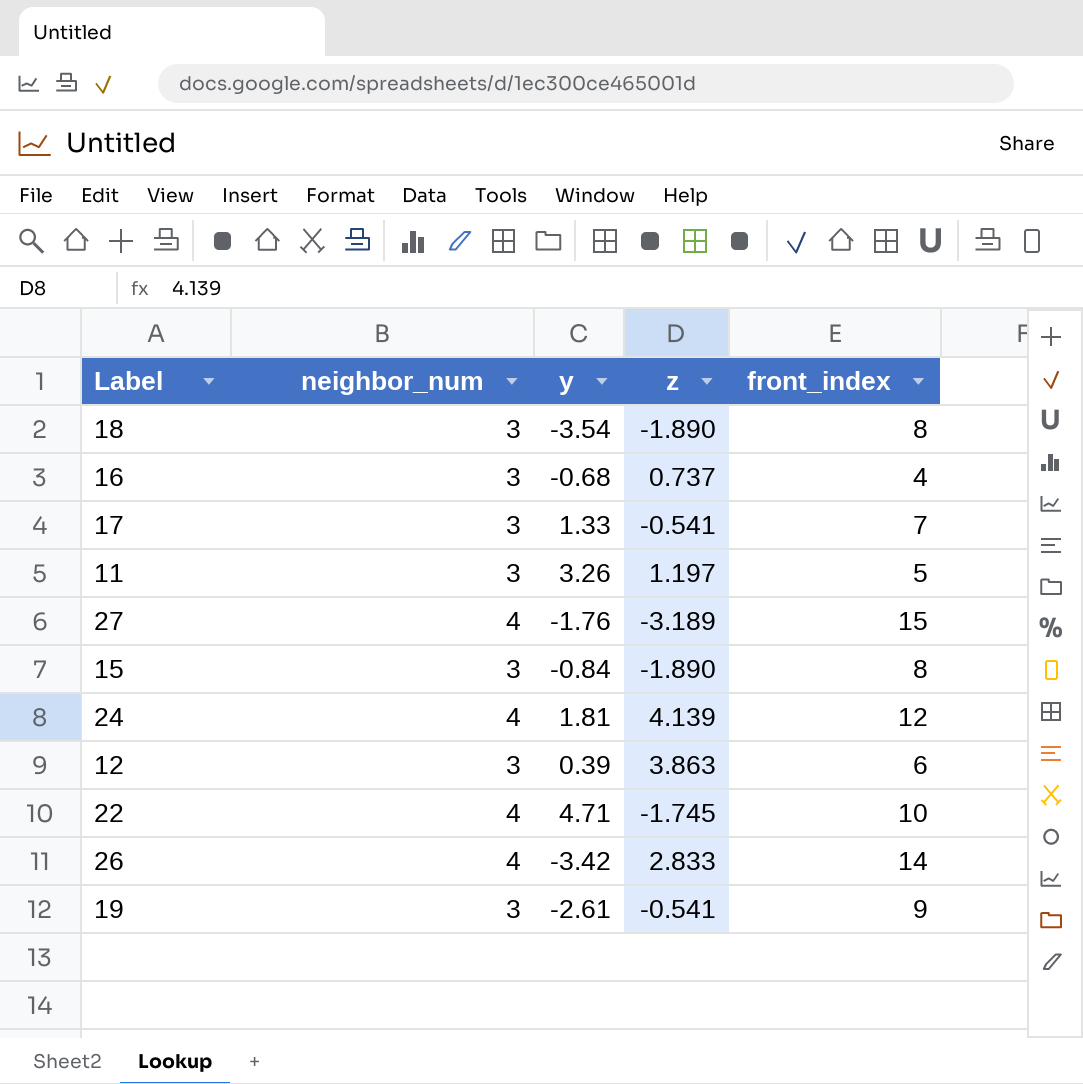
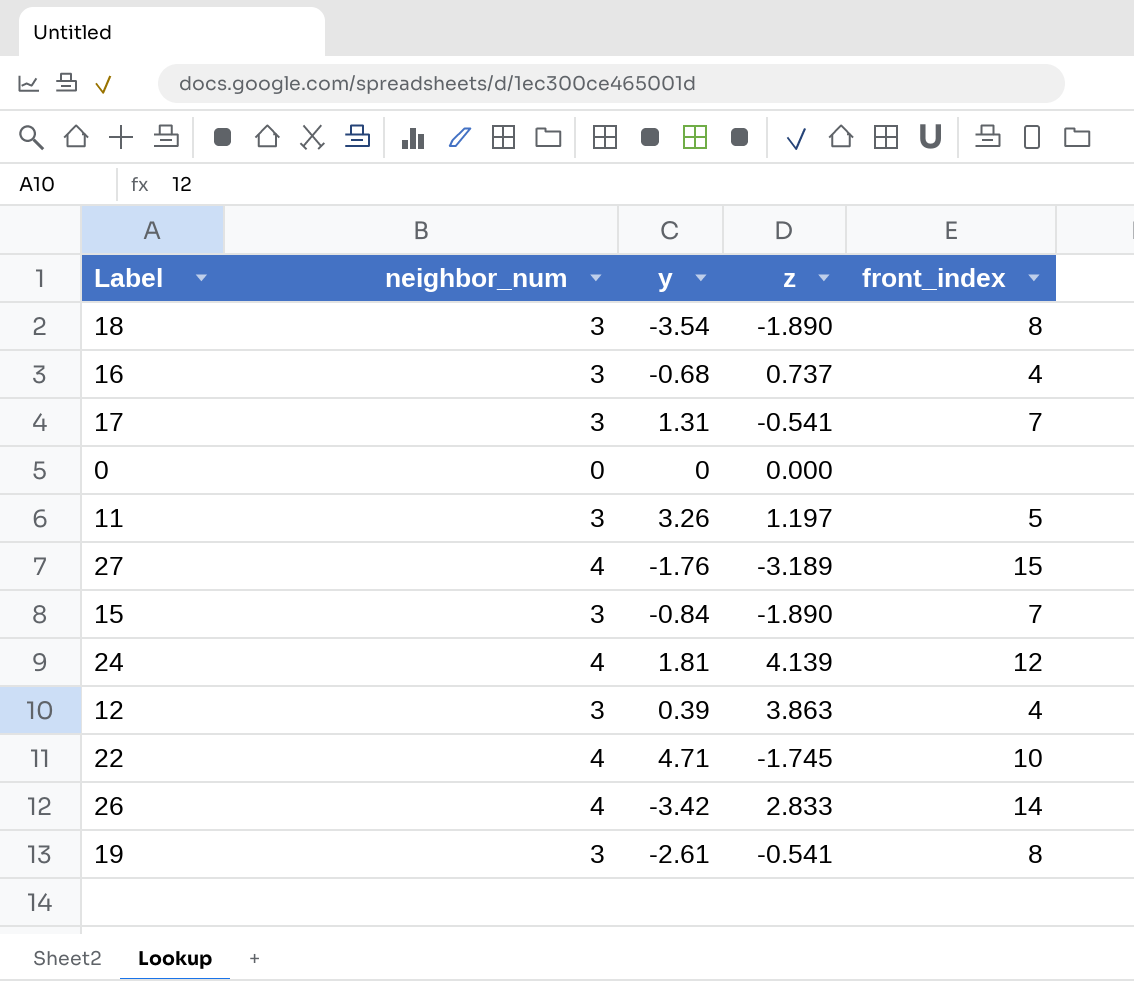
17 | y: 1.33 -> 1.31
row 0: none -> 0 | 0 | 0.000 | none
15 | front_index: 8 -> 7
12 | front_index: 6 -> 4
19 | front_index: 9 -> 8

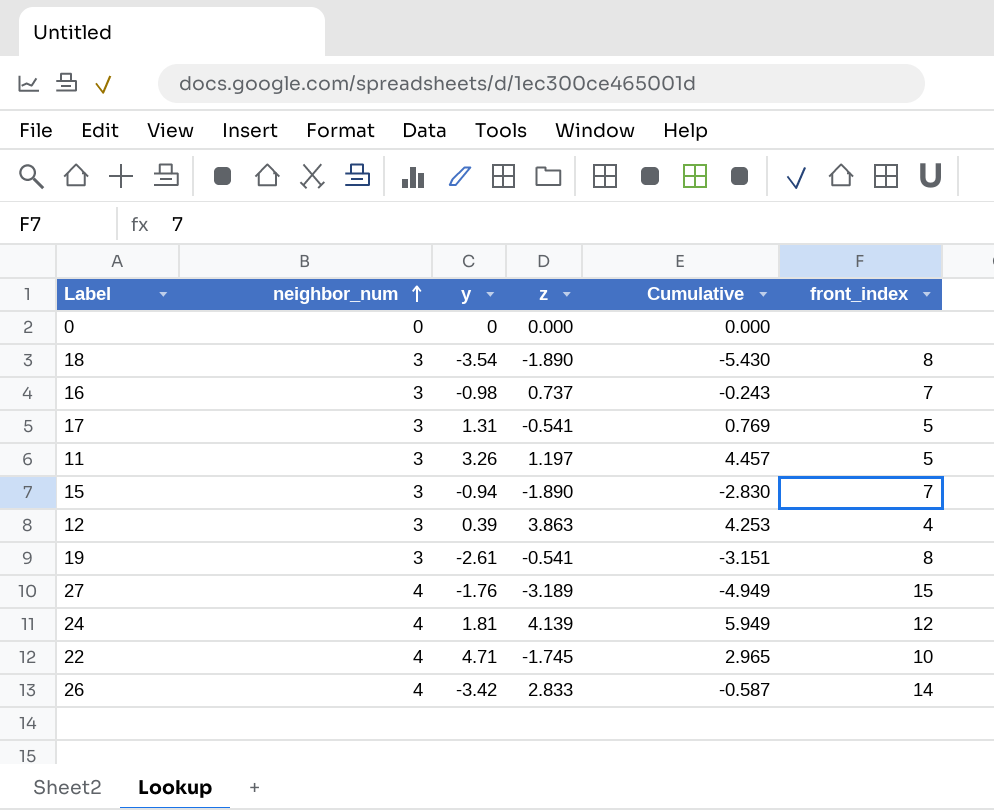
row order: none -> neighbor_num ascending
column Cumulative | formula: none -> [y] + [z]
16 | y: -0.68 -> -0.98
16 | front_index: 4 -> 7
17 | front_index: 7 -> 5
15 | y: -0.84 -> -0.94

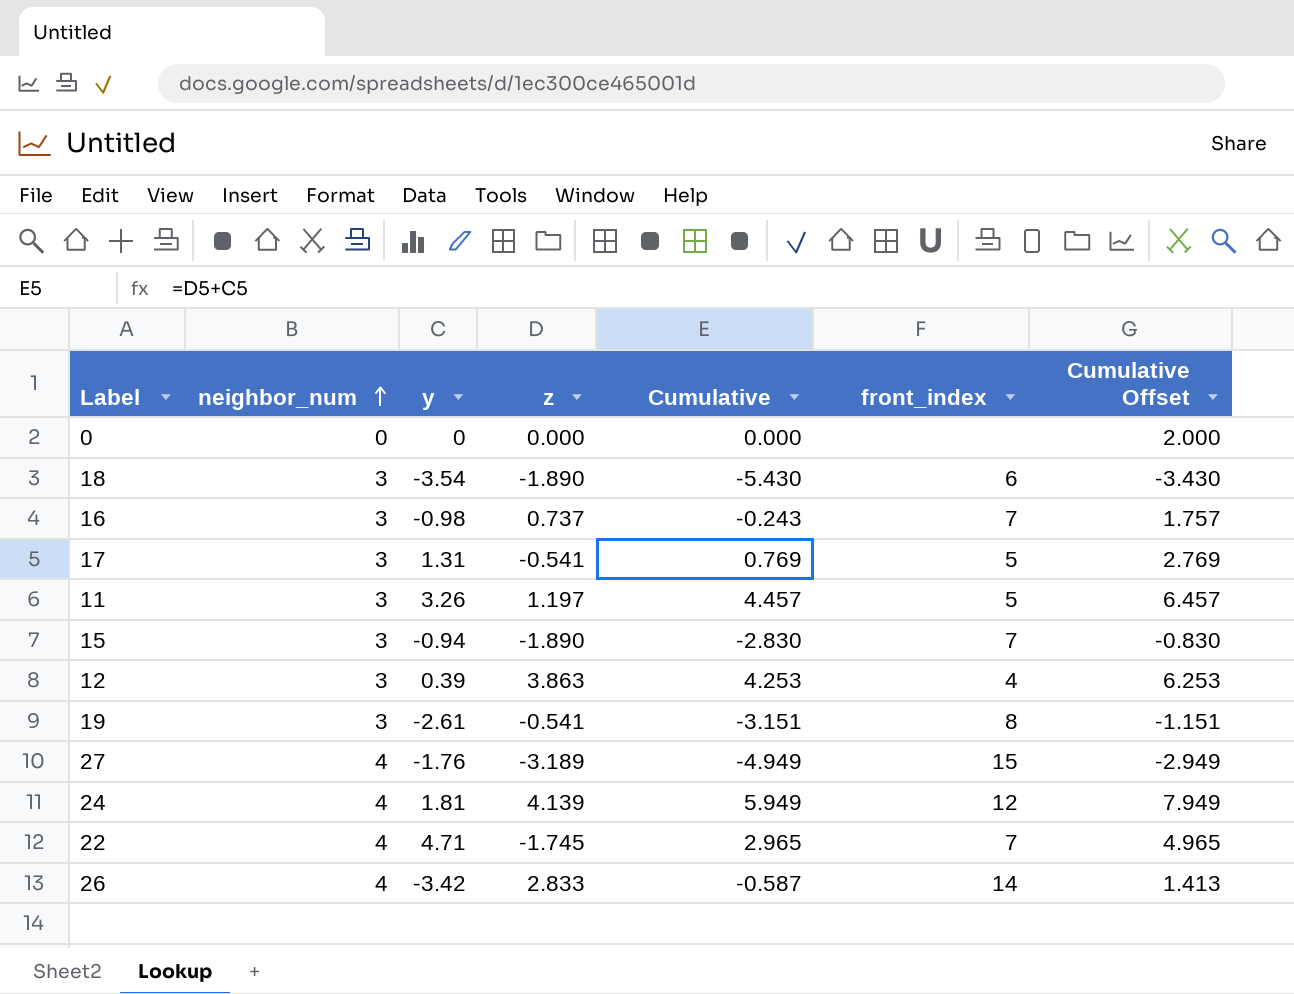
column Cumulative Offset | formula: none -> [Cumulative] + 2
18 | front_index: 8 -> 6
22 | front_index: 10 -> 7

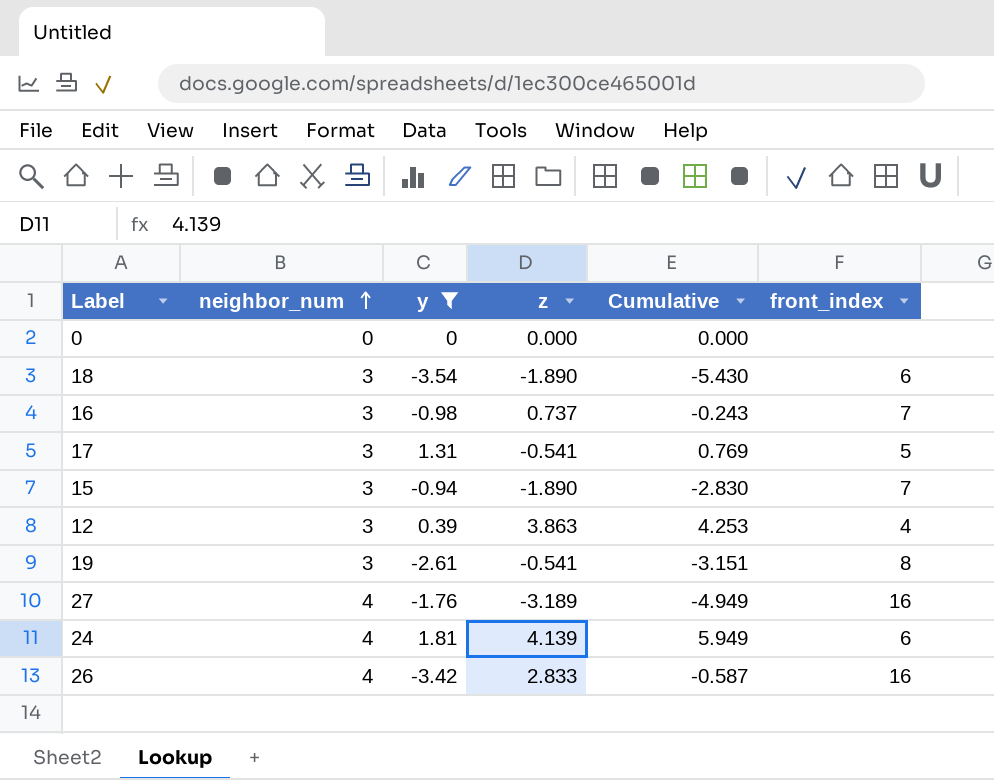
filter: none -> y <= 1.81
column Cumulative Offset | formula: [Cumulative] + 2 -> none
27 | front_index: 15 -> 16
24 | front_index: 12 -> 6
26 | front_index: 14 -> 16

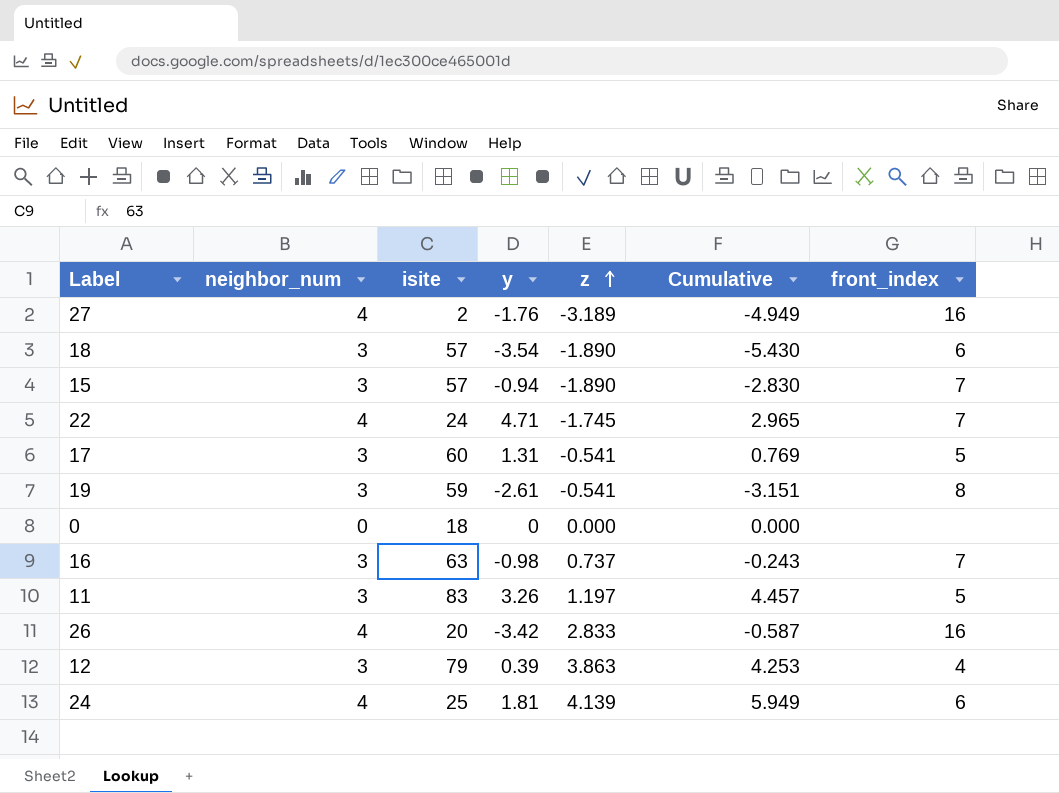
filter: y <= 1.81 -> none
row order: neighbor_num ascending -> z ascending
column isite | position: none -> 3

